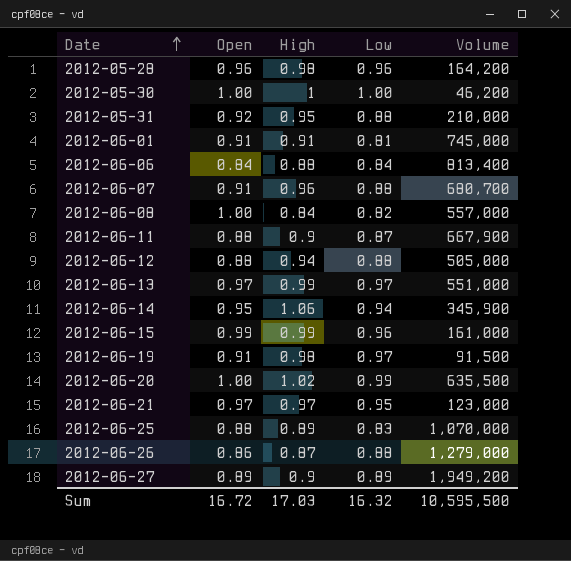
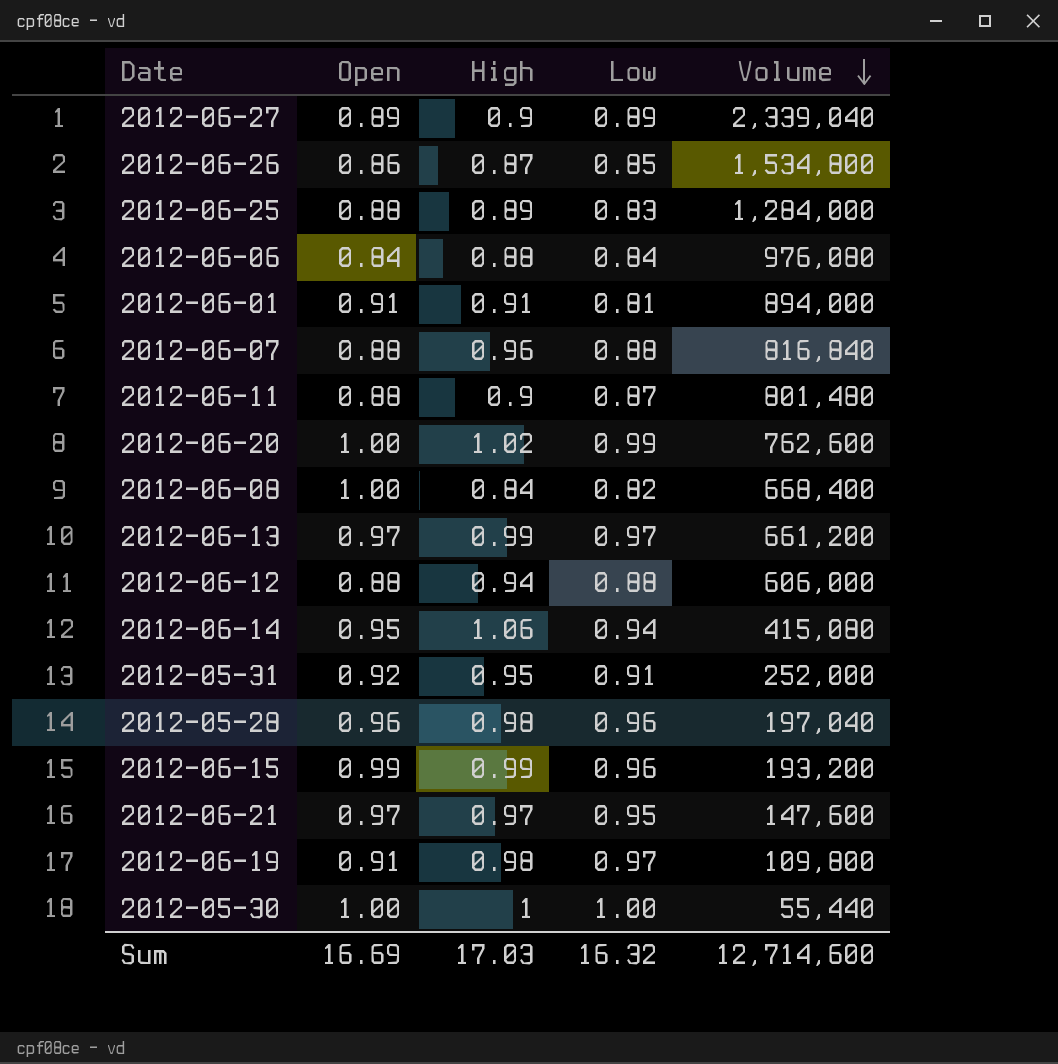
row order: Date ascending -> Volume descending
2012-06-27 | Volume: 1,949,200 -> 2,339,040
2012-06-26 | Low: 0.88 -> 0.85
2012-06-26 | Volume: 1,279,000 -> 1,534,800
2012-06-25 | Volume: 1,070,000 -> 1,284,000
2012-06-06 | Volume: 813,400 -> 976,080
2012-06-01 | Volume: 745,000 -> 894,000
2012-06-07 | Open: 0.91 -> 0.88
2012-06-07 | Volume: 680,700 -> 816,840
2012-06-11 | Volume: 667,900 -> 801,480
2012-06-20 | Volume: 635,500 -> 762,600
2012-06-08 | Volume: 557,000 -> 668,400
2012-06-13 | Volume: 551,000 -> 661,200
2012-06-12 | Volume: 505,000 -> 606,000
2012-06-14 | Volume: 345,900 -> 415,080
2012-05-31 | Low: 0.88 -> 0.91
2012-05-31 | Volume: 210,000 -> 252,000
2012-05-28 | Volume: 164,200 -> 197,040
2012-06-15 | Volume: 161,000 -> 193,200
2012-06-21 | Volume: 123,000 -> 147,600
2012-06-19 | Volume: 91,500 -> 109,800
2012-05-30 | Volume: 46,200 -> 55,440
Sum | Open: 16.72 -> 16.69
Sum | Volume: 10,595,500 -> 12,714,600

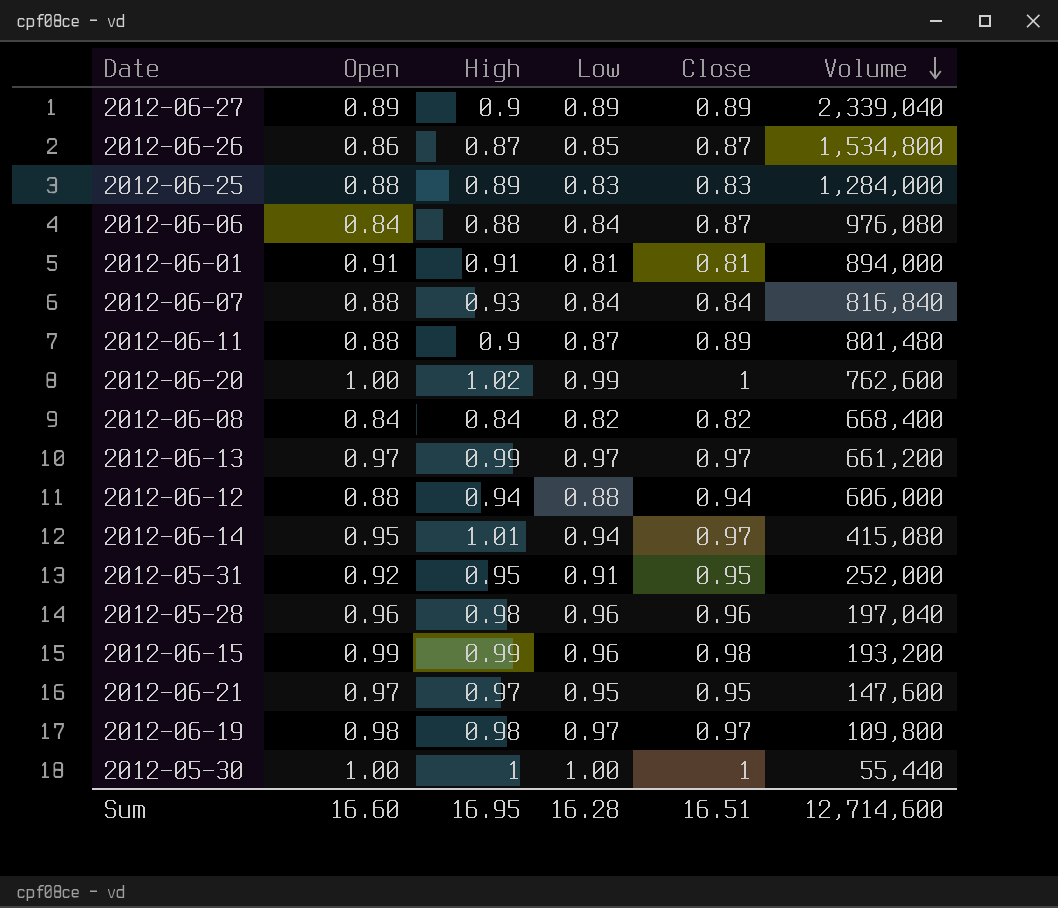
column Close | position: none -> 5
2012-06-07 | High: 0.96 -> 0.93
2012-06-07 | Low: 0.88 -> 0.84
2012-06-08 | Open: 1.00 -> 0.84
2012-06-14 | High: 1.06 -> 1.01
2012-06-19 | Open: 0.91 -> 0.98
Sum | Open: 16.69 -> 16.60
Sum | High: 17.03 -> 16.95
Sum | Low: 16.32 -> 16.28

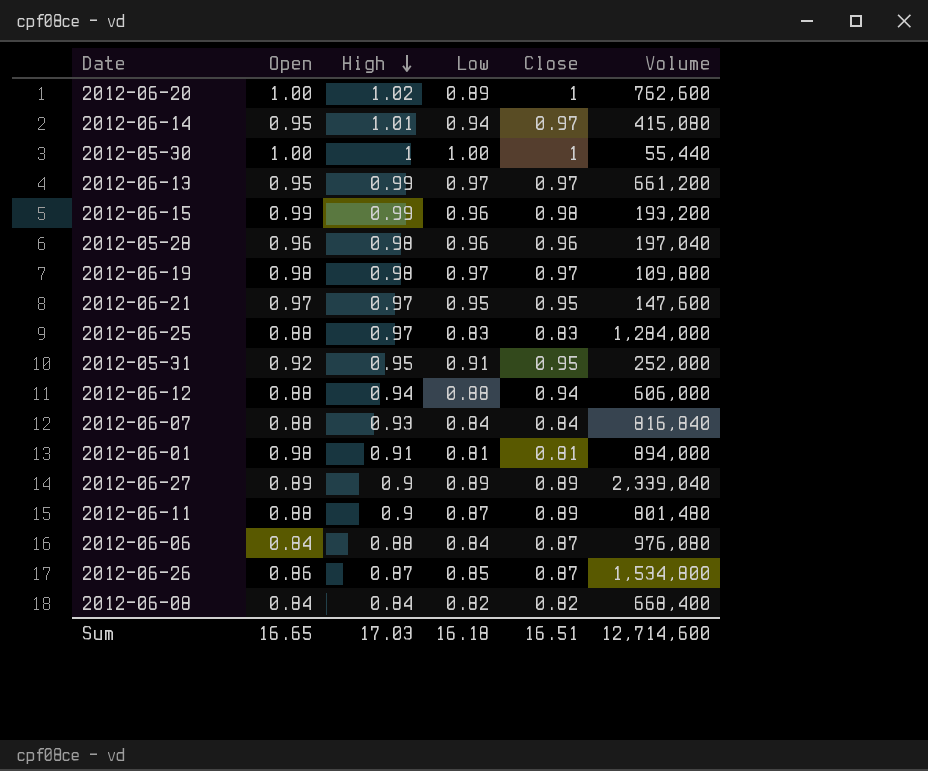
row order: Volume descending -> High descending
2012-06-20 | Low: 0.99 -> 0.89
2012-06-13 | Open: 0.97 -> 0.95
2012-06-25 | High: 0.89 -> 0.97
2012-06-01 | Open: 0.91 -> 0.98
Sum | Open: 16.60 -> 16.65
Sum | High: 16.95 -> 17.03
Sum | Low: 16.28 -> 16.18

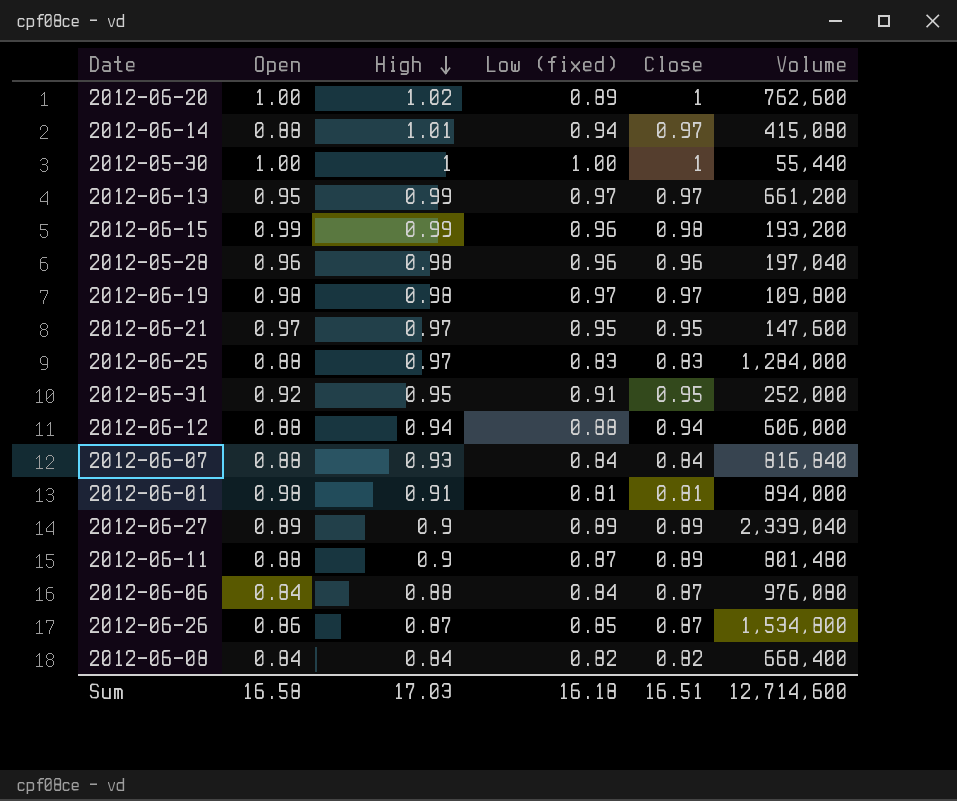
column name: Low -> Low (fixed)
2012-06-14 | Open: 0.95 -> 0.88
Sum | Open: 16.65 -> 16.58

